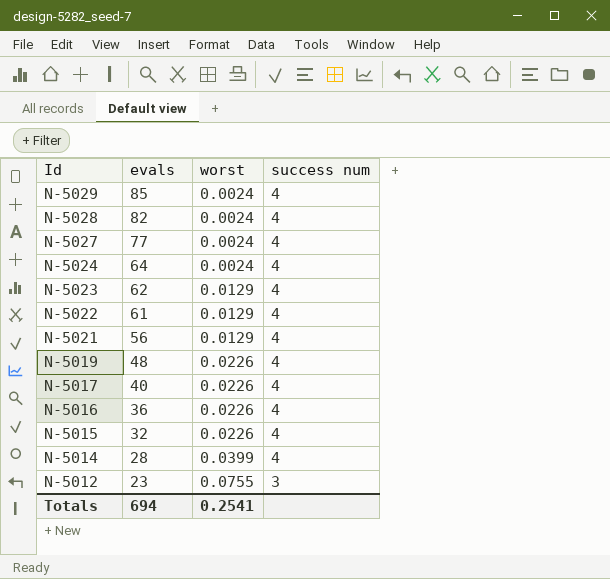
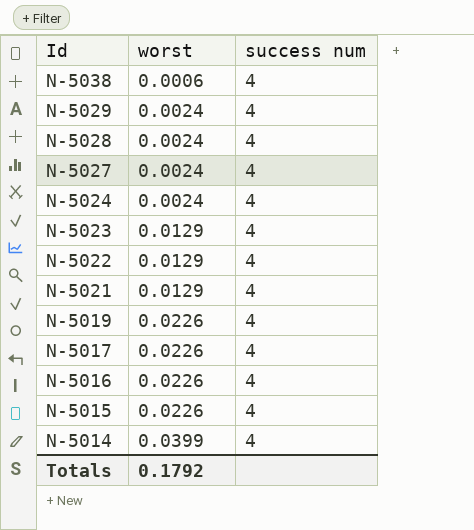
column evals | position: 2 -> none
row N-5012: 23 | 0.0755 | 3 -> none
row N-5038: none -> 0.0006 | 4
Totals | worst: 0.2541 -> 0.1792

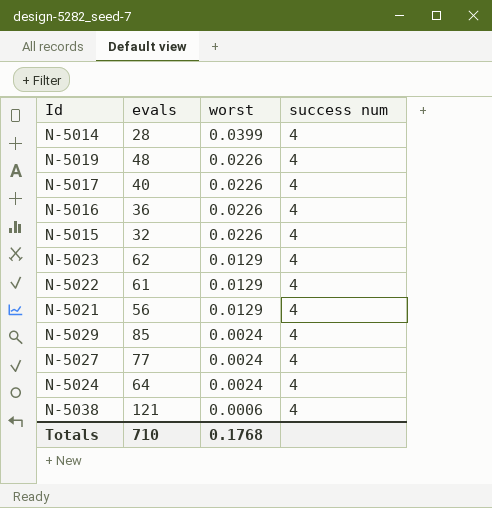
row order: Id descending -> worst descending
column evals | position: none -> 2
row N-5028: 0.0024 | 4 -> none
Totals | worst: 0.1792 -> 0.1768

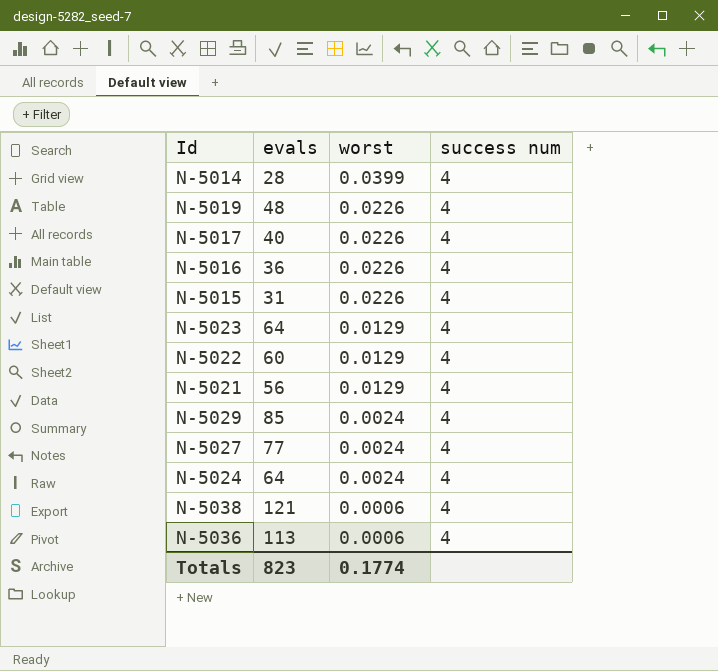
N-5015 | evals: 32 -> 31
N-5023 | evals: 62 -> 64
N-5022 | evals: 61 -> 60
row N-5036: none -> 113 | 0.0006 | 4
Totals | evals: 710 -> 823
Totals | worst: 0.1768 -> 0.1774

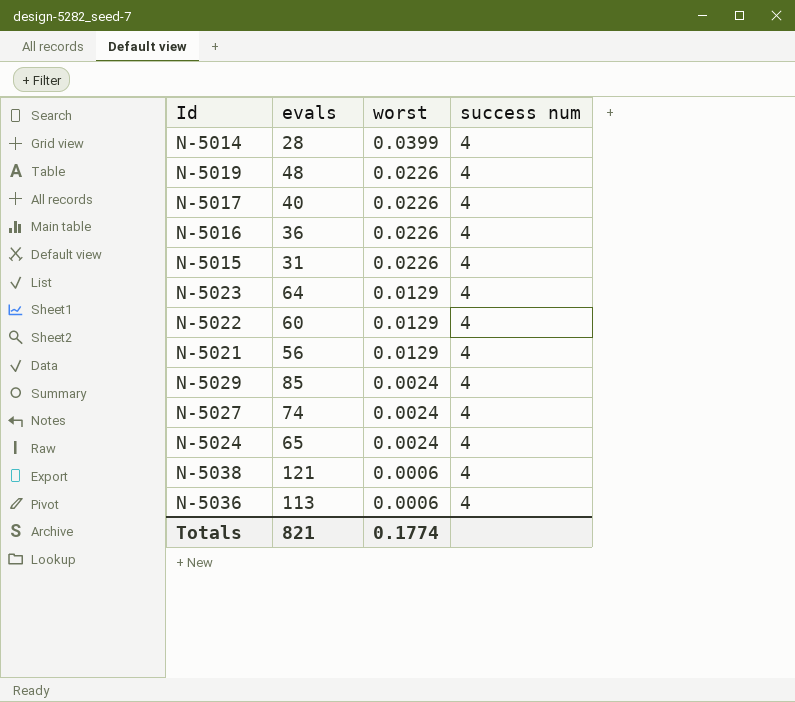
N-5027 | evals: 77 -> 74
N-5024 | evals: 64 -> 65
Totals | evals: 823 -> 821

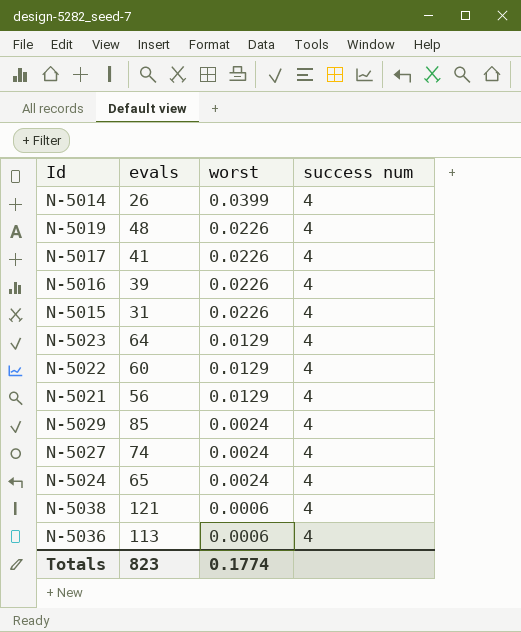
N-5014 | evals: 28 -> 26
N-5017 | evals: 40 -> 41
N-5016 | evals: 36 -> 39
Totals | evals: 821 -> 823

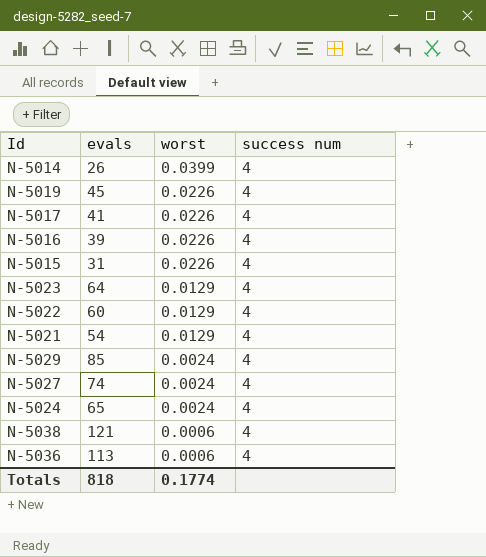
N-5019 | evals: 48 -> 45
N-5021 | evals: 56 -> 54
Totals | evals: 823 -> 818

